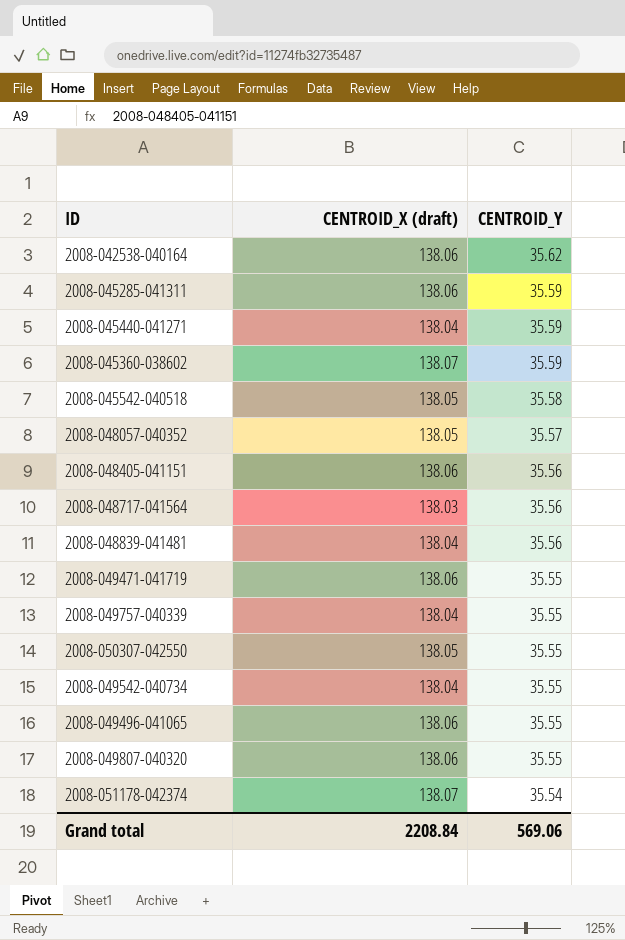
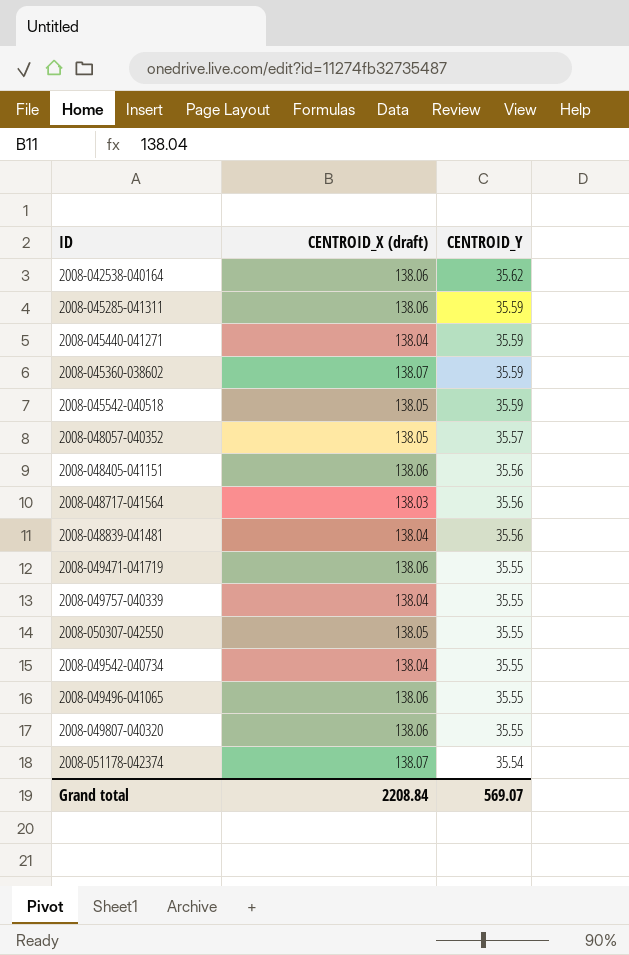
2008-045542-040518 | CENTROID_Y: 35.58 -> 35.59
Grand total | CENTROID_Y: 569.06 -> 569.07

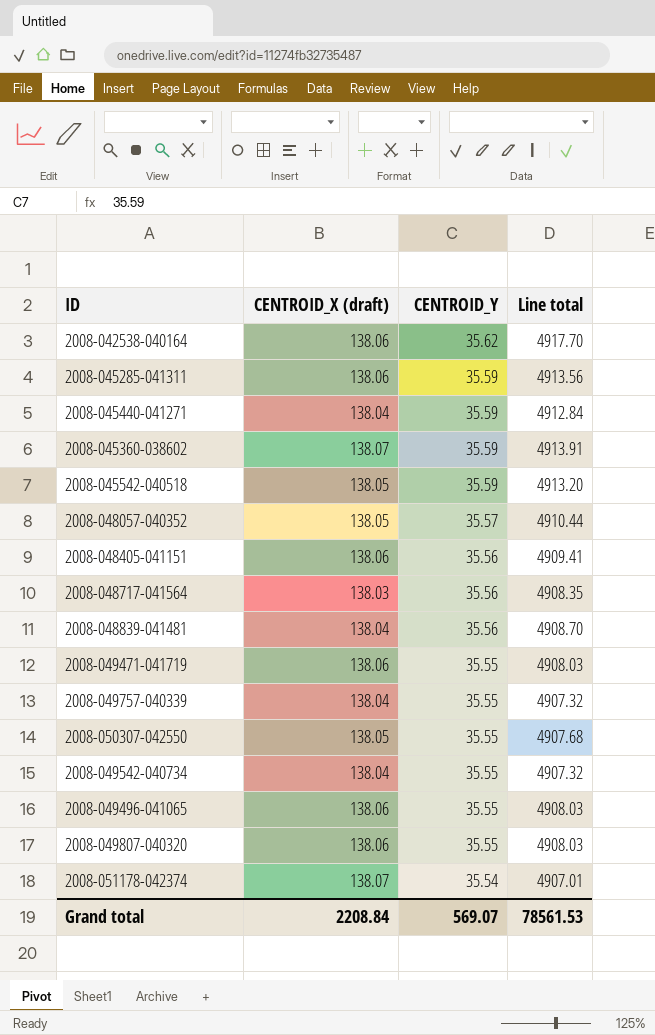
column Line total | formula: none -> [CENTROID_X (draft)] * [CENTROID_Y]

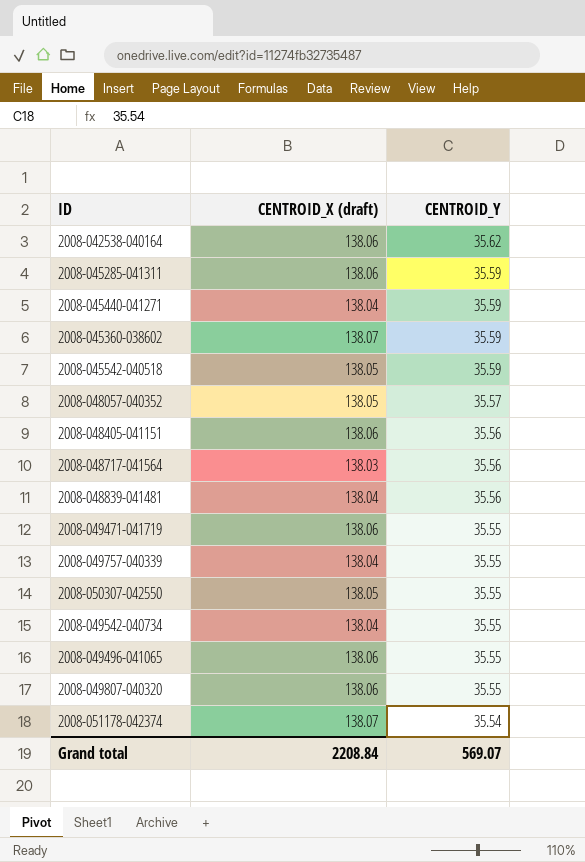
column Line total | formula: [CENTROID_X (draft)] * [CENTROID_Y] -> none

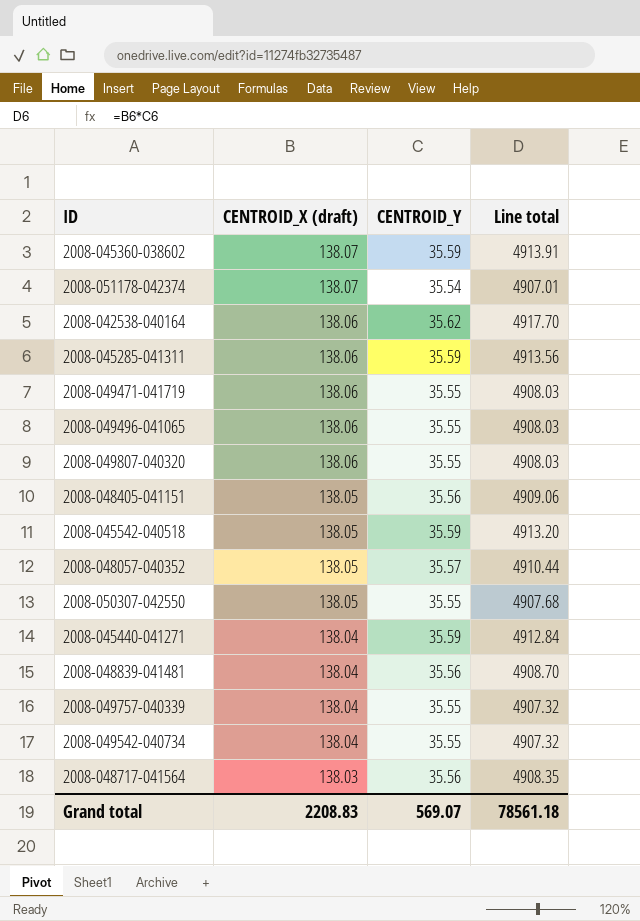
row order: CENTROID_Y descending -> CENTROID_X (draft) descending
column Line total | formula: none -> [CENTROID_X (draft)] * [CENTROID_Y]
2008-048405-041151 | CENTROID_X (draft): 138.06 -> 138.05
Grand total | CENTROID_X (draft): 2208.84 -> 2208.83

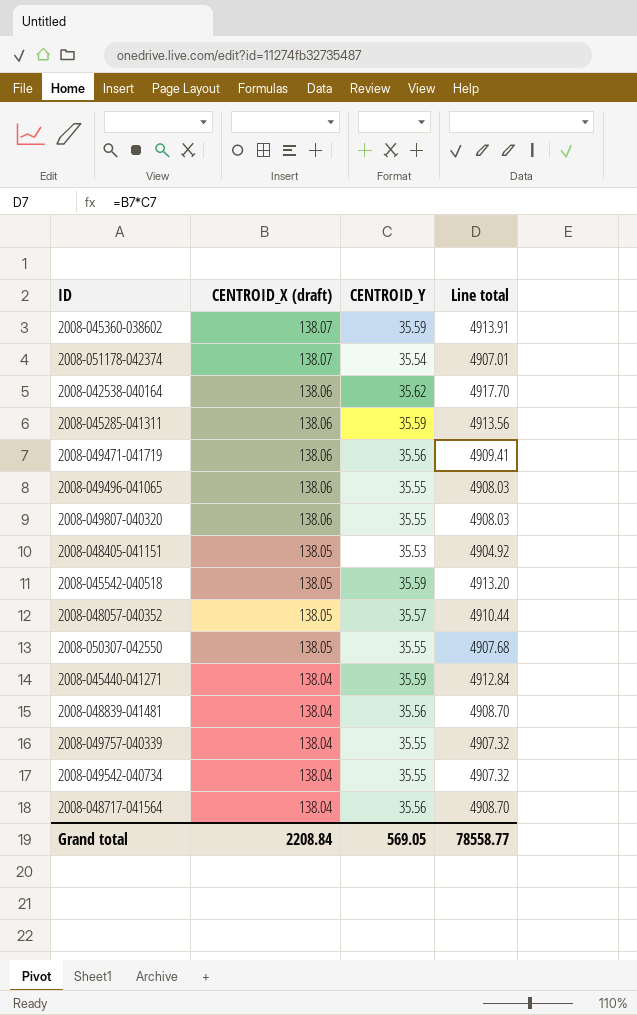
2008-049471-041719 | CENTROID_Y: 35.55 -> 35.56
2008-049471-041719 | Line total: 4908.03 -> 4909.41
2008-048405-041151 | CENTROID_Y: 35.56 -> 35.53
2008-048405-041151 | Line total: 4909.06 -> 4904.92
2008-048717-041564 | CENTROID_X (draft): 138.03 -> 138.04
2008-048717-041564 | Line total: 4908.35 -> 4908.70
Grand total | CENTROID_X (draft): 2208.83 -> 2208.84
Grand total | CENTROID_Y: 569.07 -> 569.05
Grand total | Line total: 78561.18 -> 78558.77

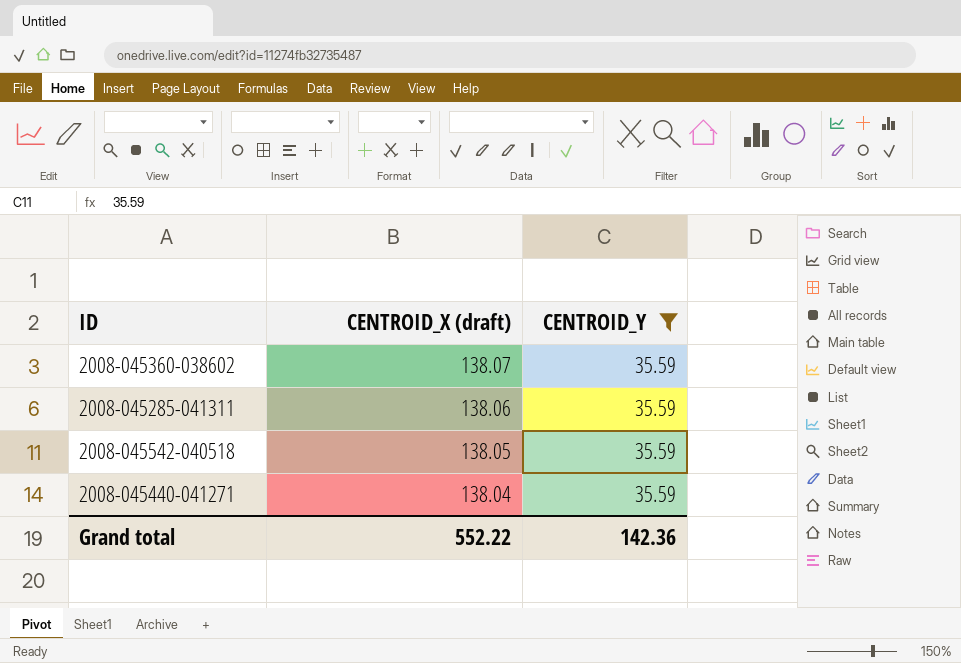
filter: none -> CENTROID_Y = 35.59
column Line total | formula: [CENTROID_X (draft)] * [CENTROID_Y] -> none
Grand total | CENTROID_X (draft): 2208.84 -> 552.22
Grand total | CENTROID_Y: 569.05 -> 142.36

